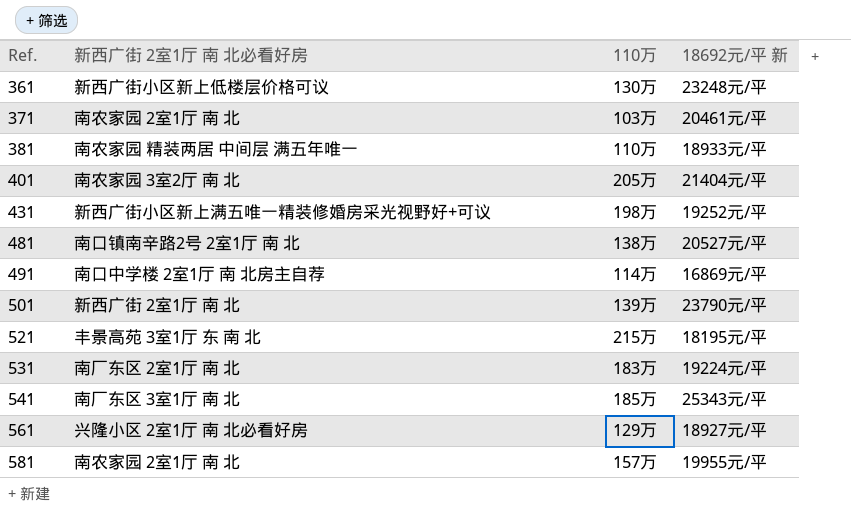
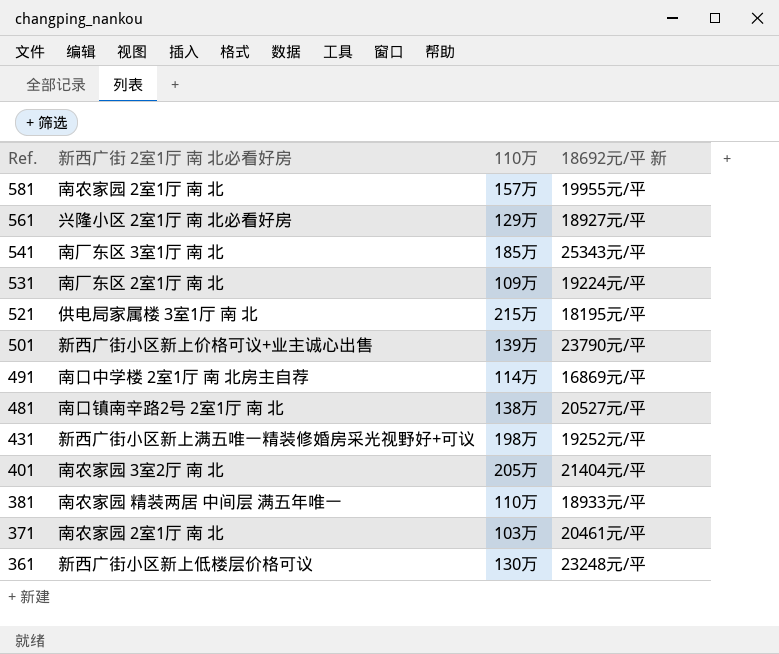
row order: Ref. ascending -> Ref. descending
531 | 110万: 183万 -> 109万
521 | 新西广街 2室1厅 南 北必看好房: 丰景高苑 3室1厅 东 南 北 -> 供电局家属楼 3室1厅 南 北
501 | 新西广街 2室1厅 南 北必看好房: 新西广街 2室1厅 南 北 -> 新西广街小区新上价格可议+业主诚心出售

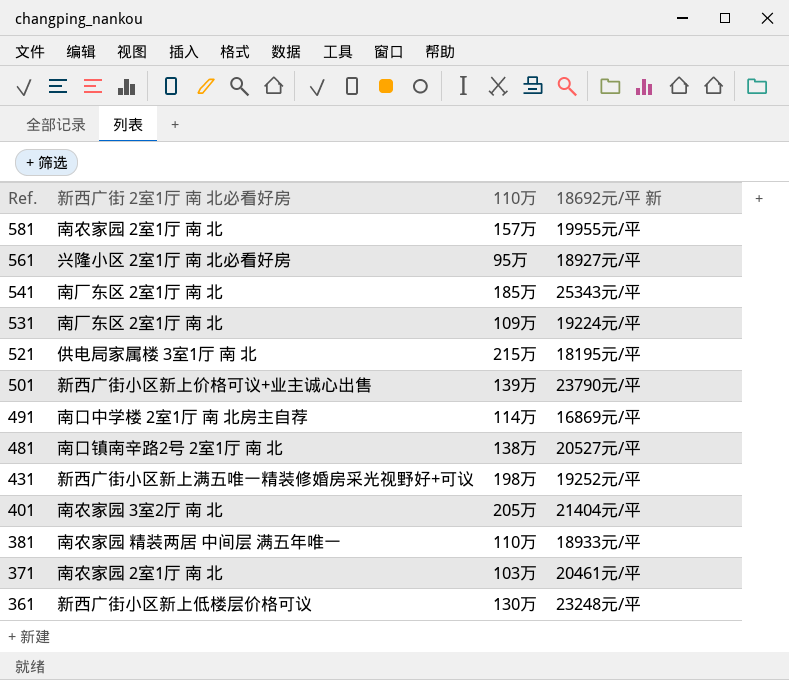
561 | 110万: 129万 -> 95万
541 | 新西广街 2室1厅 南 北必看好房: 南厂东区 3室1厅 南 北 -> 南厂东区 2室1厅 南 北

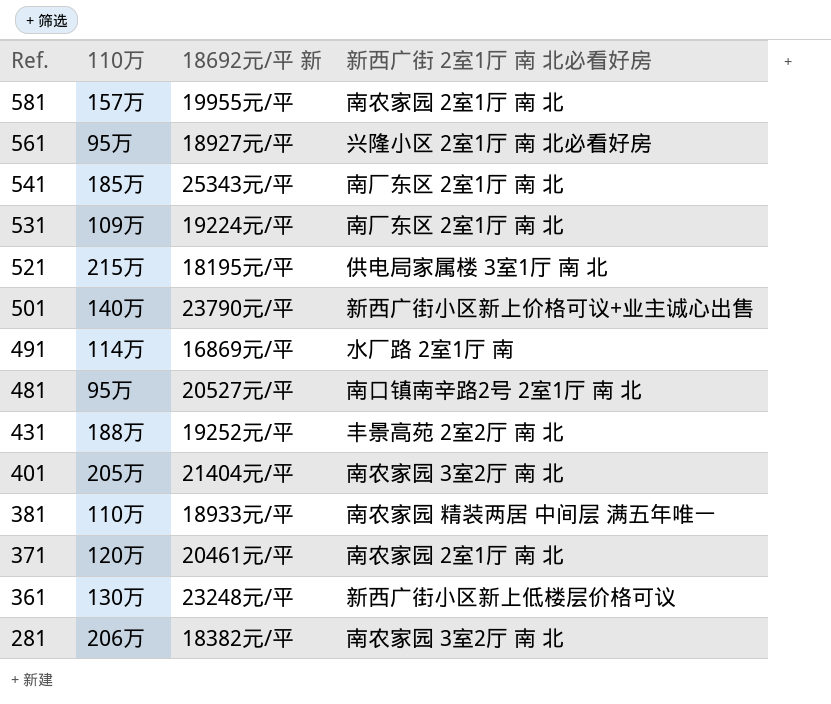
column 新西广街 2室1厅 南 北必看好房 | position: 2 -> 4
501 | 110万: 139万 -> 140万
491 | 新西广街 2室1厅 南 北必看好房: 南口中学楼 2室1厅 南 北房主自荐 -> 水厂路 2室1厅 南
481 | 110万: 138万 -> 95万
431 | 110万: 198万 -> 188万
431 | 新西广街 2室1厅 南 北必看好房: 新西广街小区新上满五唯一精装修婚房采光视野好+可议 -> 丰景高苑 2室2厅 南 北
371 | 110万: 103万 -> 120万
row 281: none -> 206万 | 18382元/平 | 南农家园 3室2厅 南 北

